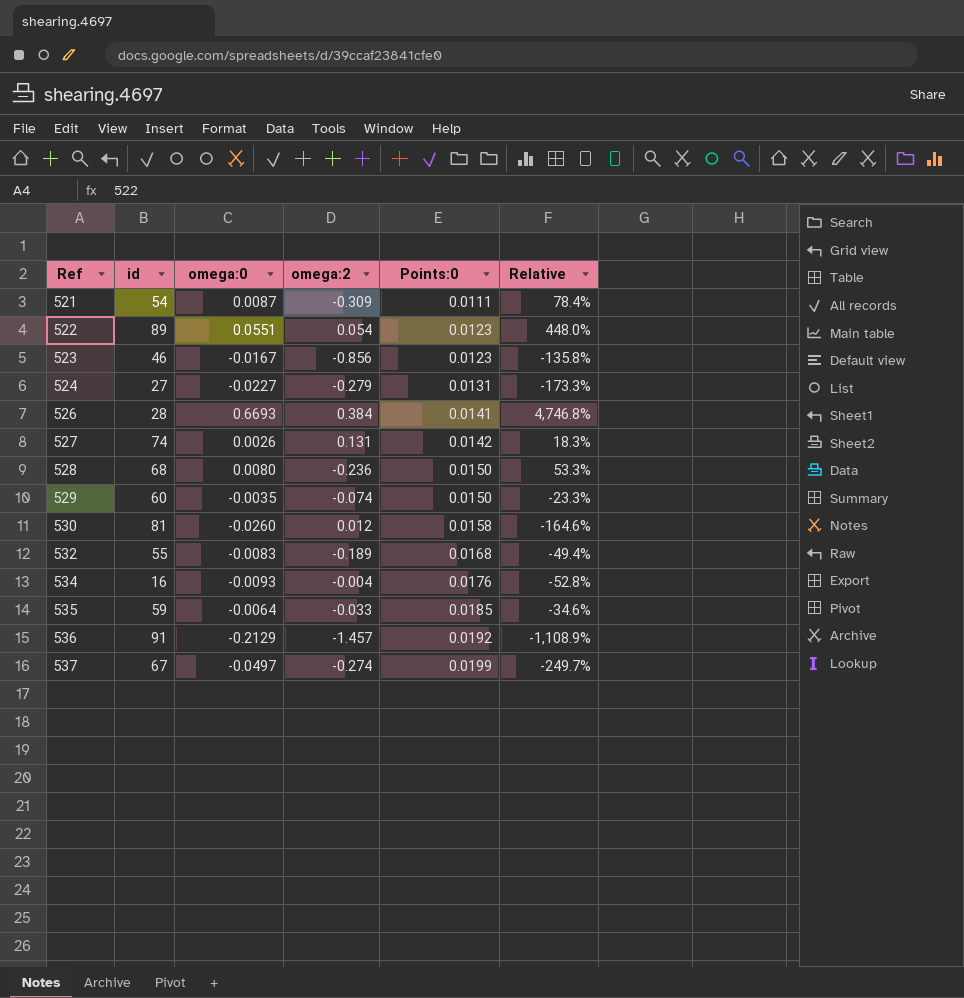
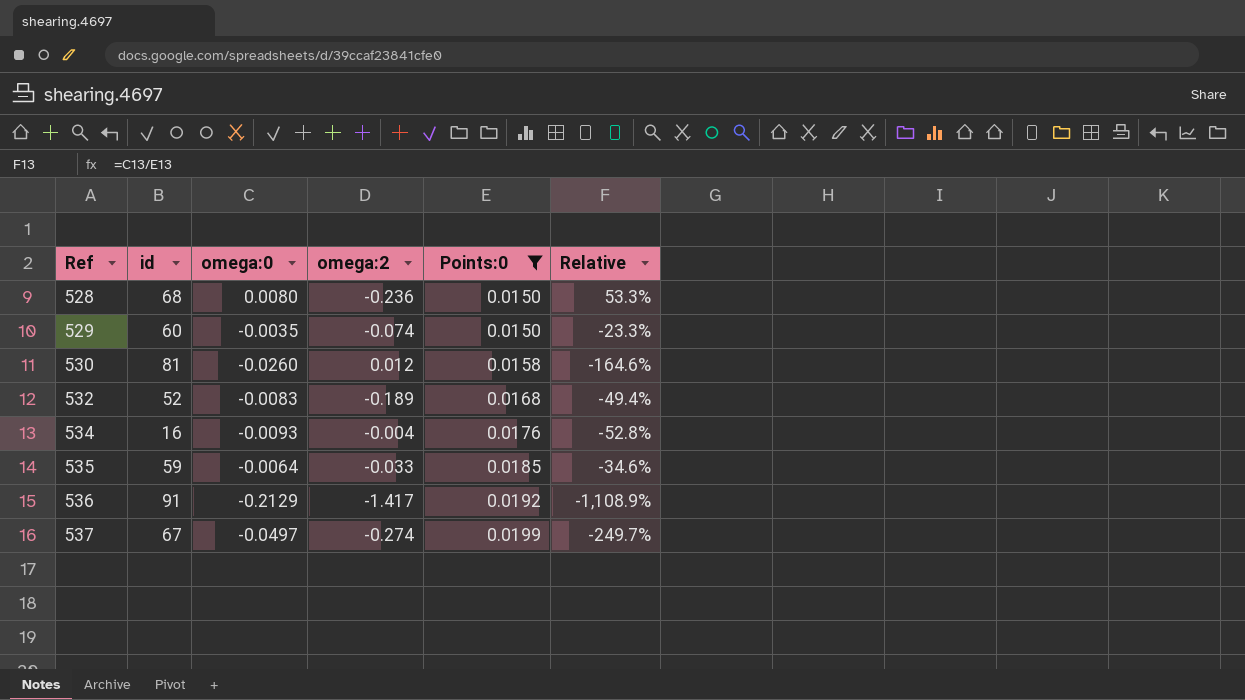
filter: none -> Points:0 >= 0.0150
532 | id: 55 -> 52
536 | omega:2: -1.457 -> -1.417

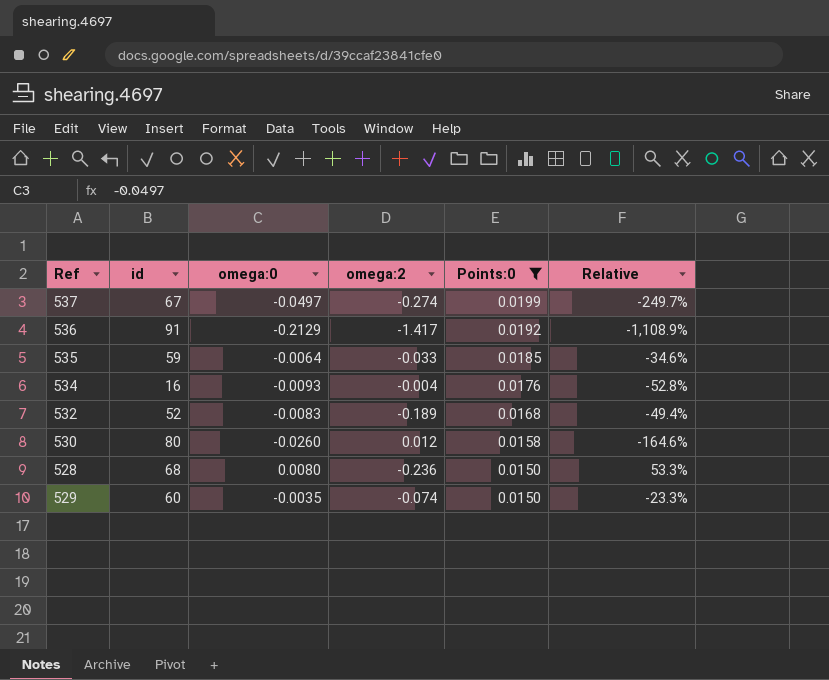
row order: Ref ascending -> Points:0 descending
530 | id: 81 -> 80

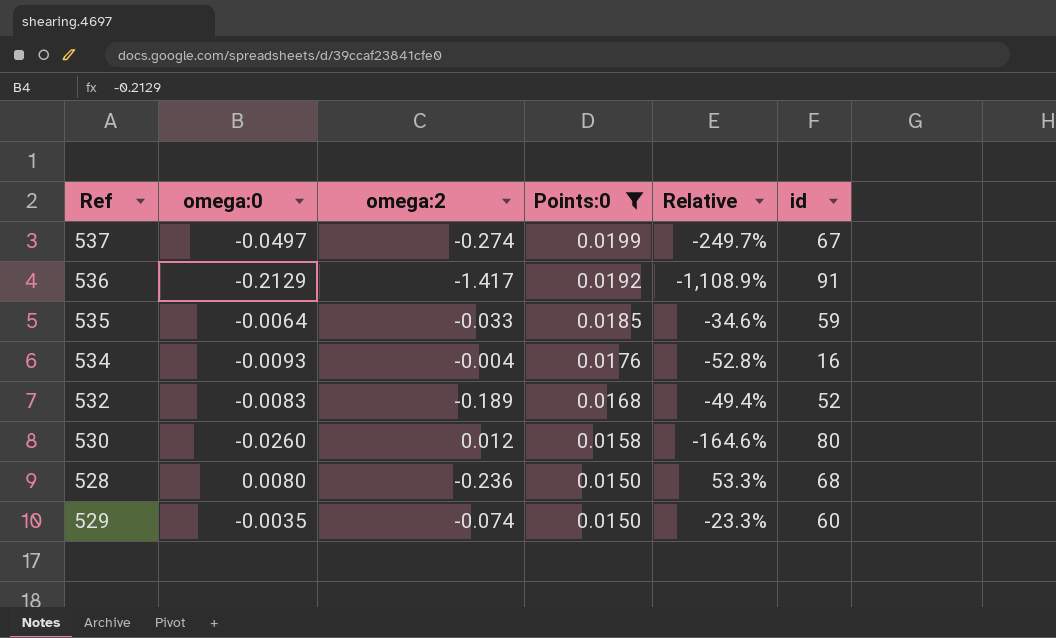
column id | position: 2 -> 6

